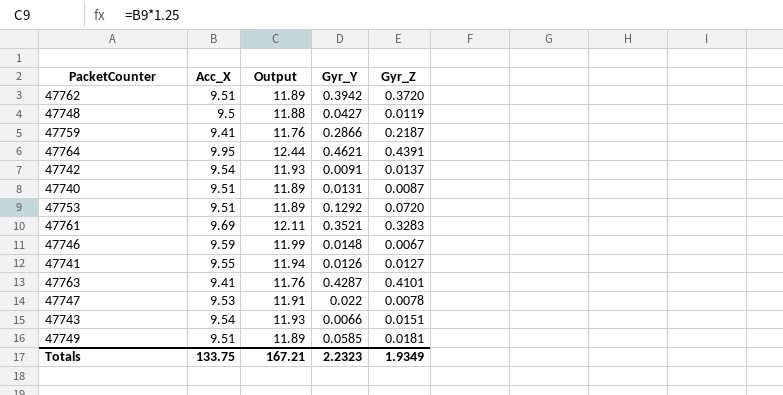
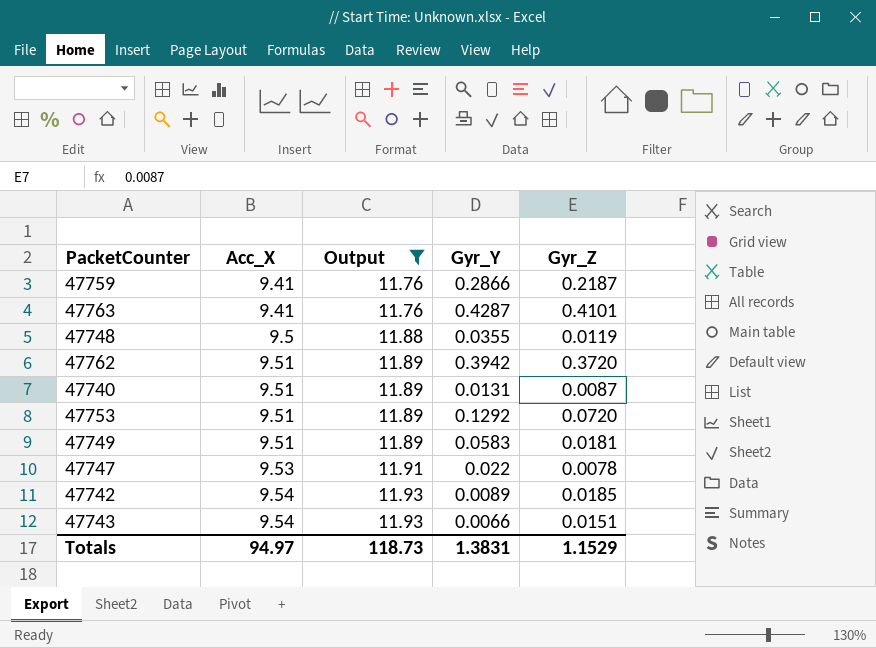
filter: none -> Output <= 11.93
row order: none -> Acc_X ascending
47748 | Gyr_Y: 0.0427 -> 0.0355
47749 | Gyr_Y: 0.0585 -> 0.0583
47742 | Gyr_Y: 0.0091 -> 0.0089
47742 | Gyr_Z: 0.0137 -> 0.0185
Totals | Acc_X: 133.75 -> 94.97
Totals | Output: 167.21 -> 118.73
Totals | Gyr_Y: 2.2323 -> 1.3831
Totals | Gyr_Z: 1.9349 -> 1.1529

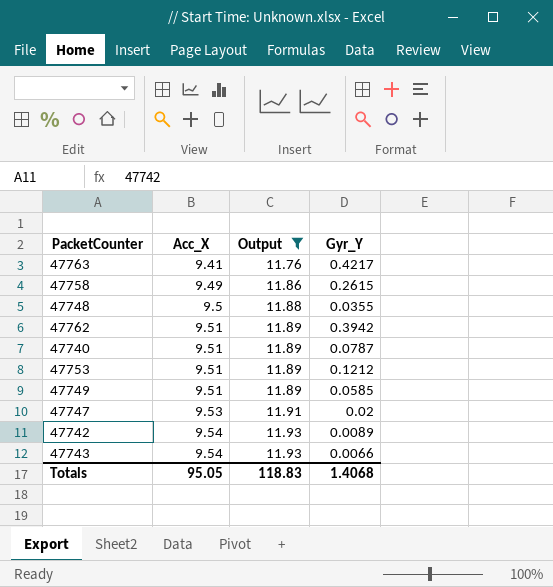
column Gyr_Z | position: 5 -> none
row 47759: 9.41 | 11.76 | 0.2866 | 0.2187 -> none
47763 | Gyr_Y: 0.4287 -> 0.4217
row 47758: none -> 9.49 | 11.86 | 0.2615
47740 | Gyr_Y: 0.0131 -> 0.0787
47753 | Gyr_Y: 0.1292 -> 0.1212
47749 | Gyr_Y: 0.0583 -> 0.0585
47747 | Gyr_Y: 0.022 -> 0.02
Totals | Acc_X: 94.97 -> 95.05
Totals | Output: 118.73 -> 118.83
Totals | Gyr_Y: 1.3831 -> 1.4068

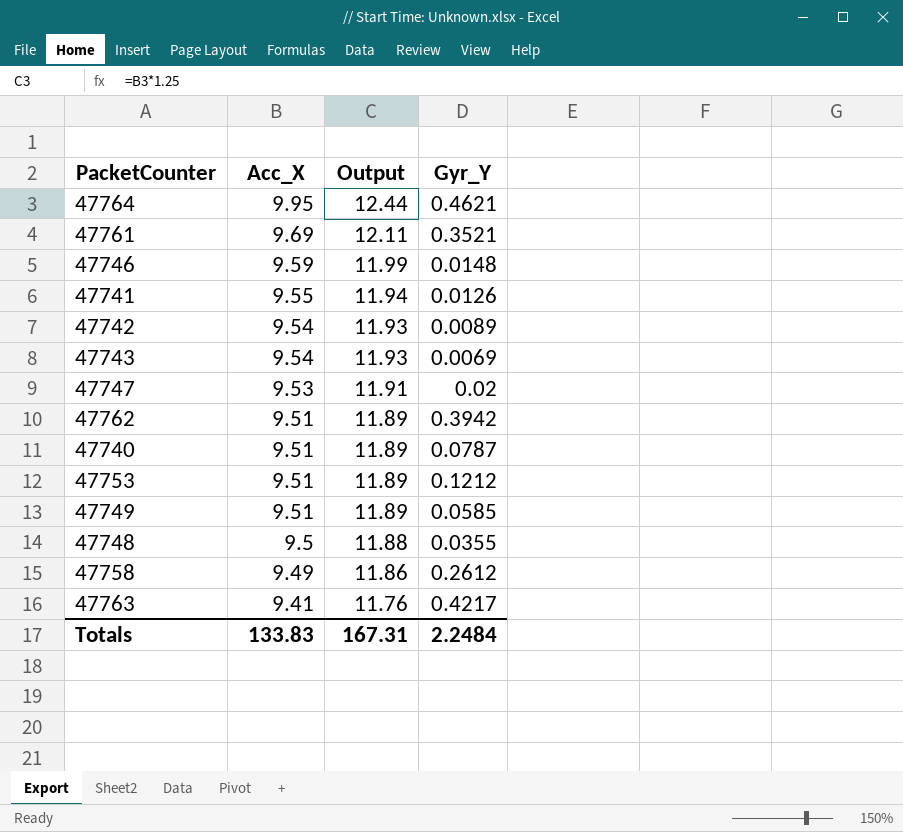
filter: Output <= 11.93 -> none
row order: Acc_X ascending -> Acc_X descending
47743 | Gyr_Y: 0.0066 -> 0.0069
47758 | Gyr_Y: 0.2615 -> 0.2612
Totals | Acc_X: 95.05 -> 133.83
Totals | Output: 118.83 -> 167.31
Totals | Gyr_Y: 1.4068 -> 2.2484

